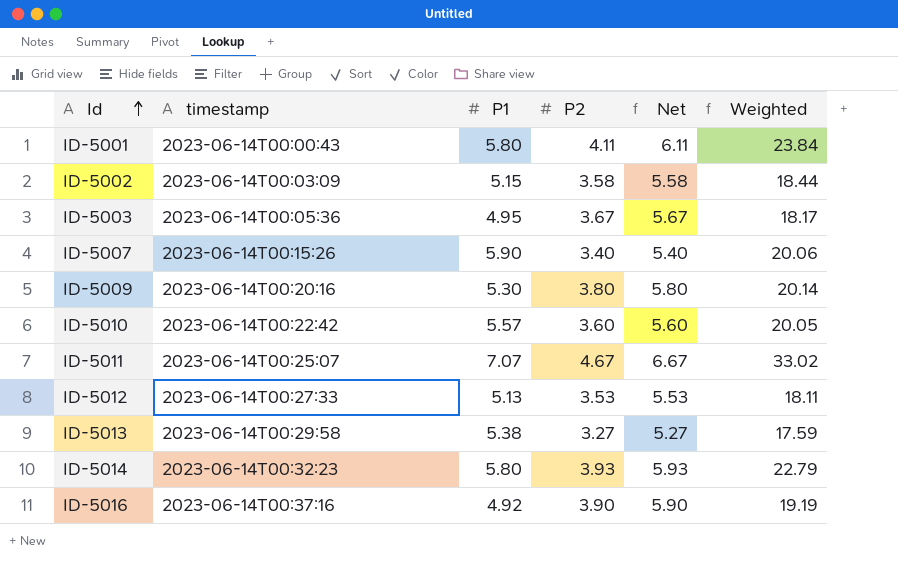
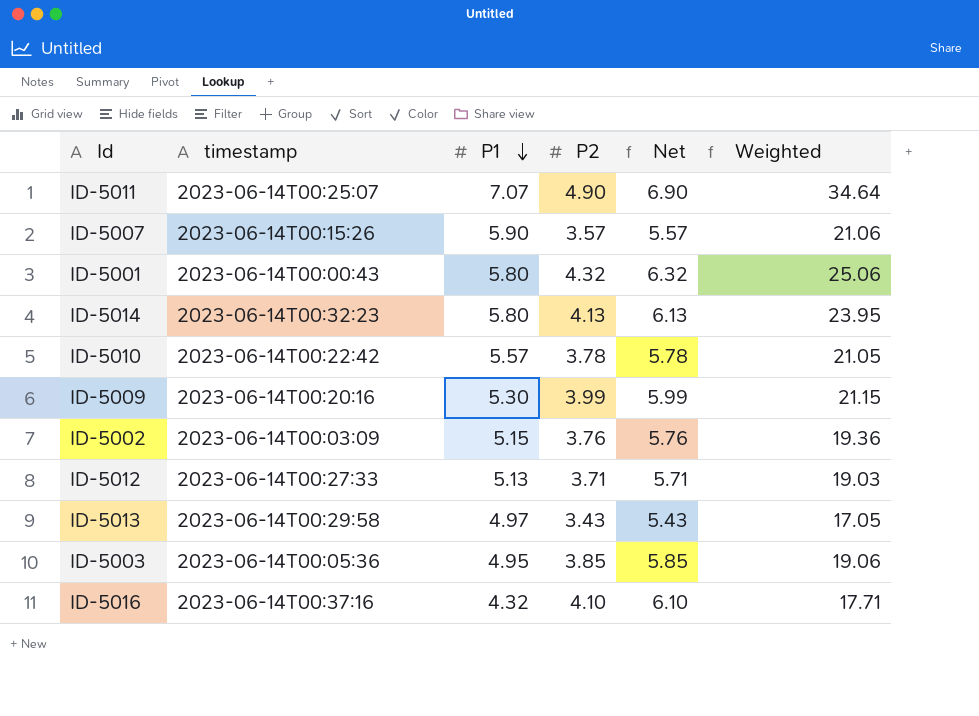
row order: Id ascending -> P1 descending
ID-5011 | P2: 4.67 -> 4.90
ID-5011 | Net: 6.67 -> 6.90
ID-5011 | Weighted: 33.02 -> 34.64
ID-5007 | P2: 3.40 -> 3.57
ID-5007 | Net: 5.40 -> 5.57
ID-5007 | Weighted: 20.06 -> 21.06
ID-5001 | P2: 4.11 -> 4.32
ID-5001 | Net: 6.11 -> 6.32
ID-5001 | Weighted: 23.84 -> 25.06
ID-5014 | P2: 3.93 -> 4.13
ID-5014 | Net: 5.93 -> 6.13
ID-5014 | Weighted: 22.79 -> 23.95
ID-5010 | P2: 3.60 -> 3.78
ID-5010 | Net: 5.60 -> 5.78
ID-5010 | Weighted: 20.05 -> 21.05
ID-5009 | P2: 3.80 -> 3.99
ID-5009 | Net: 5.80 -> 5.99
ID-5009 | Weighted: 20.14 -> 21.15
ID-5002 | P2: 3.58 -> 3.76
ID-5002 | Net: 5.58 -> 5.76
ID-5002 | Weighted: 18.44 -> 19.36
ID-5012 | P2: 3.53 -> 3.71
ID-5012 | Net: 5.53 -> 5.71
ID-5012 | Weighted: 18.11 -> 19.03
ID-5013 | P1: 5.38 -> 4.97
ID-5013 | P2: 3.27 -> 3.43
ID-5013 | Net: 5.27 -> 5.43
ID-5013 | Weighted: 17.59 -> 17.05
ID-5003 | P2: 3.67 -> 3.85
ID-5003 | Net: 5.67 -> 5.85
ID-5003 | Weighted: 18.17 -> 19.06
ID-5016 | P1: 4.92 -> 4.32
ID-5016 | P2: 3.90 -> 4.10
ID-5016 | Net: 5.90 -> 6.10
ID-5016 | Weighted: 19.19 -> 17.71

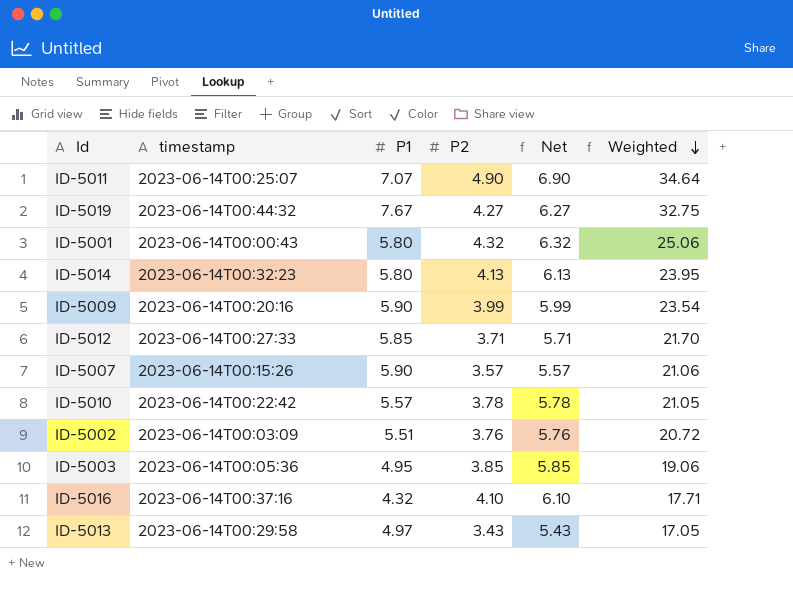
row order: P1 descending -> Weighted descending
row ID-5019: none -> 2023-06-14T00:44:32 | 7.67 | 4.27 | 6.27 | 32.75
ID-5009 | P1: 5.30 -> 5.90
ID-5009 | Weighted: 21.15 -> 23.54
ID-5012 | P1: 5.13 -> 5.85
ID-5012 | Weighted: 19.03 -> 21.70
ID-5002 | P1: 5.15 -> 5.51
ID-5002 | Weighted: 19.36 -> 20.72

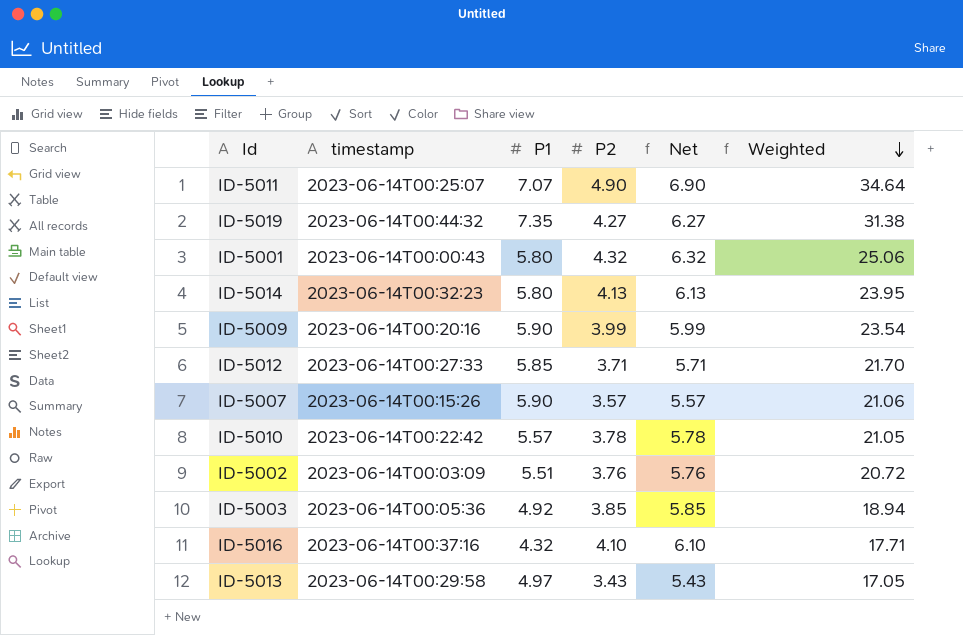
ID-5019 | P1: 7.67 -> 7.35
ID-5019 | Weighted: 32.75 -> 31.38
ID-5003 | P1: 4.95 -> 4.92
ID-5003 | Weighted: 19.06 -> 18.94

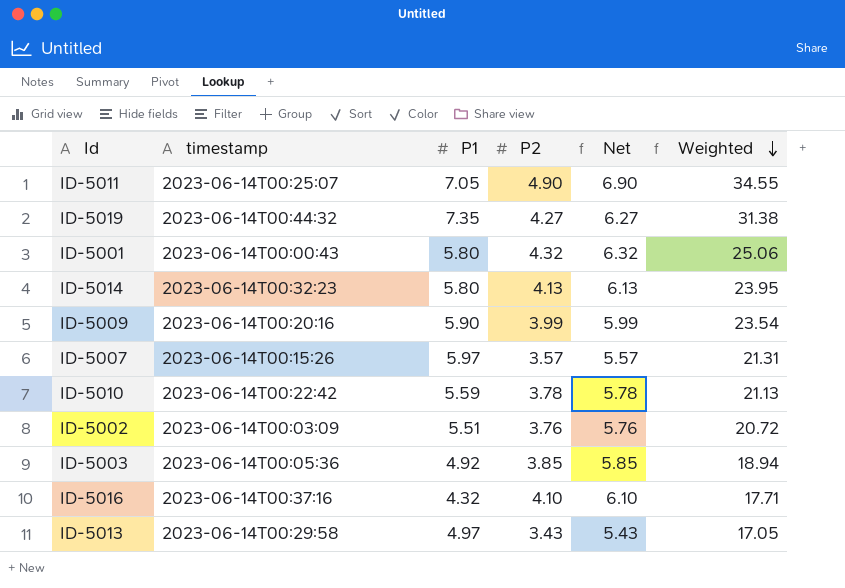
row ID-5012: 2023-06-14T00:27:33 | 5.85 | 3.71 | 5.71 | 21.70 -> none
ID-5011 | P1: 7.07 -> 7.05
ID-5011 | Weighted: 34.64 -> 34.55
ID-5007 | P1: 5.90 -> 5.97
ID-5007 | Weighted: 21.06 -> 21.31
ID-5010 | P1: 5.57 -> 5.59
ID-5010 | Weighted: 21.05 -> 21.13

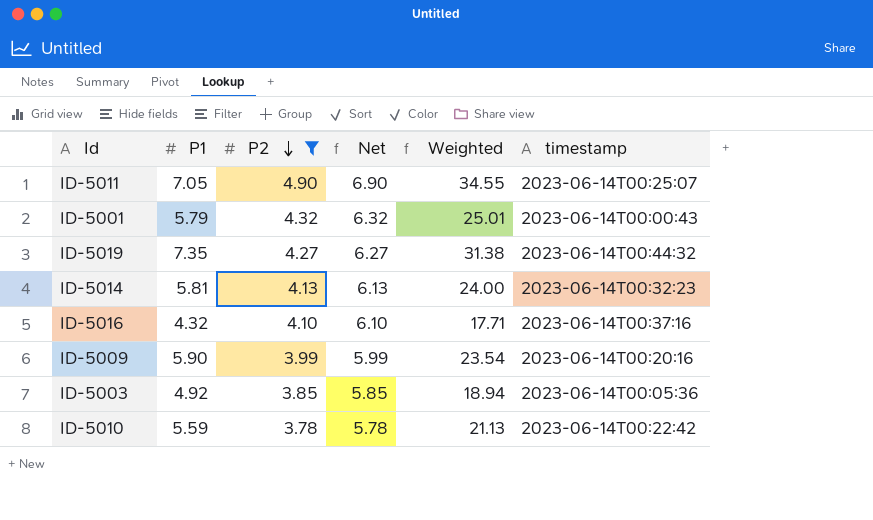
filter: none -> P2 >= 3.78
row order: Weighted descending -> P2 descending
column timestamp | position: 2 -> 6
ID-5001 | P1: 5.80 -> 5.79
ID-5001 | Weighted: 25.06 -> 25.01
ID-5014 | P1: 5.80 -> 5.81
ID-5014 | Weighted: 23.95 -> 24.00

